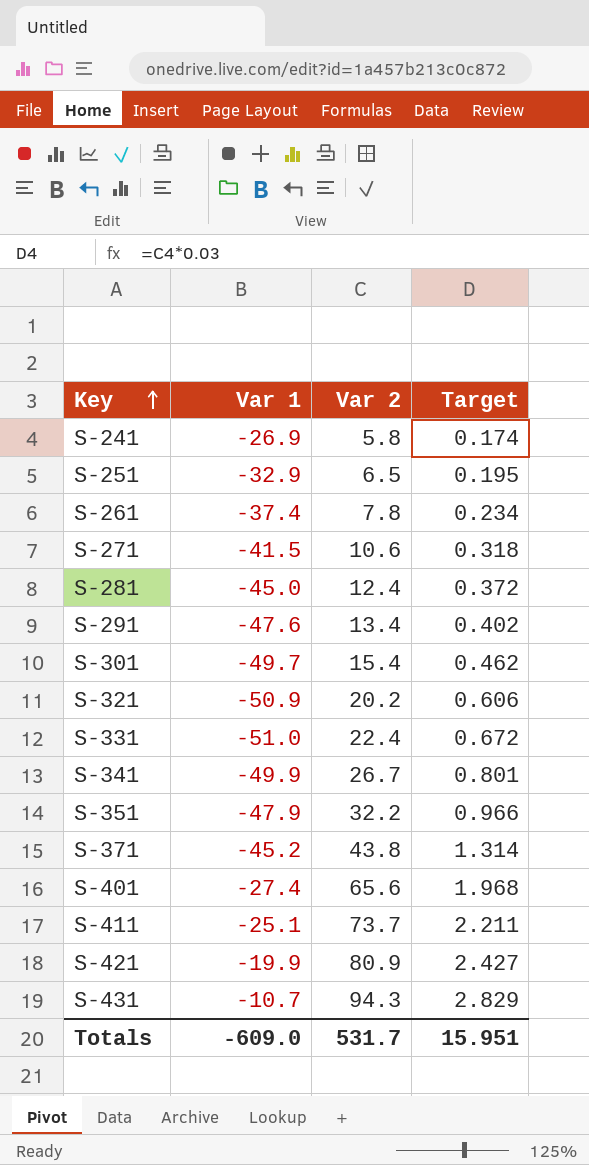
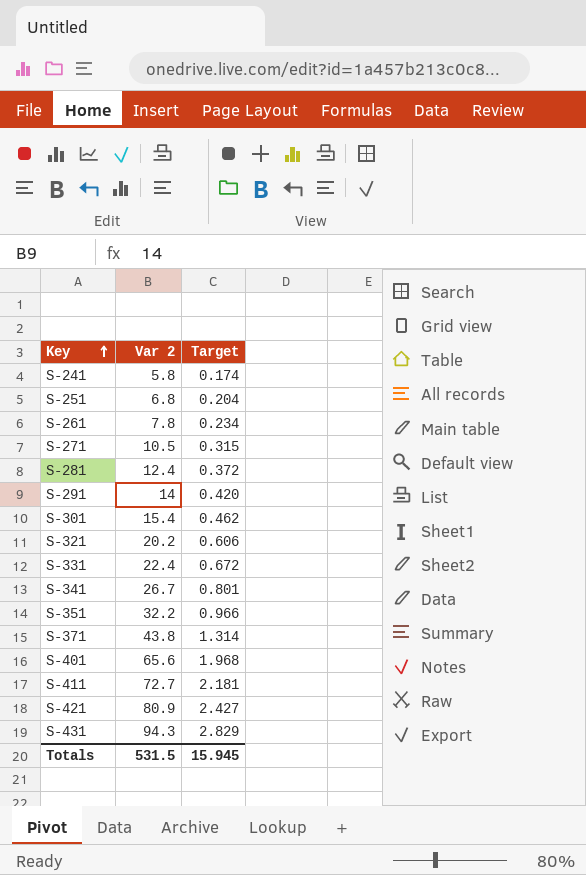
column Var 1 | position: 2 -> none
S-251 | Var 2: 6.5 -> 6.8
S-251 | Target: 0.195 -> 0.204
S-271 | Var 2: 10.6 -> 10.5
S-271 | Target: 0.318 -> 0.315
S-291 | Var 2: 13.4 -> 14
S-291 | Target: 0.402 -> 0.420
S-411 | Var 2: 73.7 -> 72.7
S-411 | Target: 2.211 -> 2.181
Totals | Var 2: 531.7 -> 531.5
Totals | Target: 15.951 -> 15.945

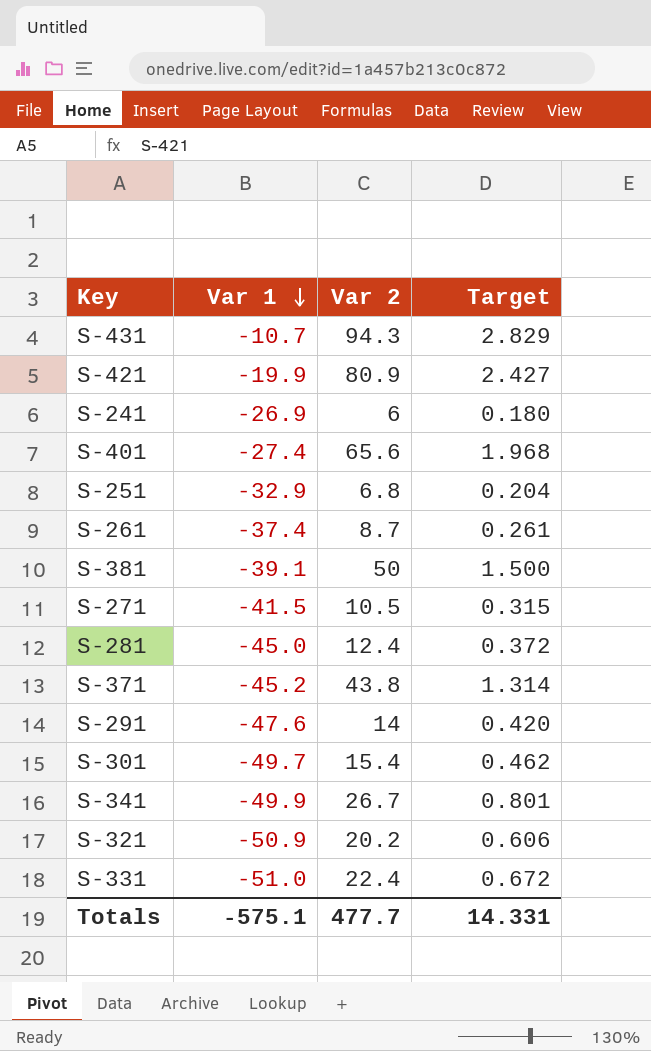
row order: Key ascending -> Var 1 descending
column Var 1 | position: none -> 2
row S-351: 32.2 | 0.966 -> none
row S-411: 72.7 | 2.181 -> none
S-241 | Var 2: 5.8 -> 6
S-241 | Target: 0.174 -> 0.180
S-261 | Var 2: 7.8 -> 8.7
S-261 | Target: 0.234 -> 0.261
row S-381: none -> -39.1 | 50 | 1.500
Totals | Var 2: 531.5 -> 477.7
Totals | Target: 15.945 -> 14.331

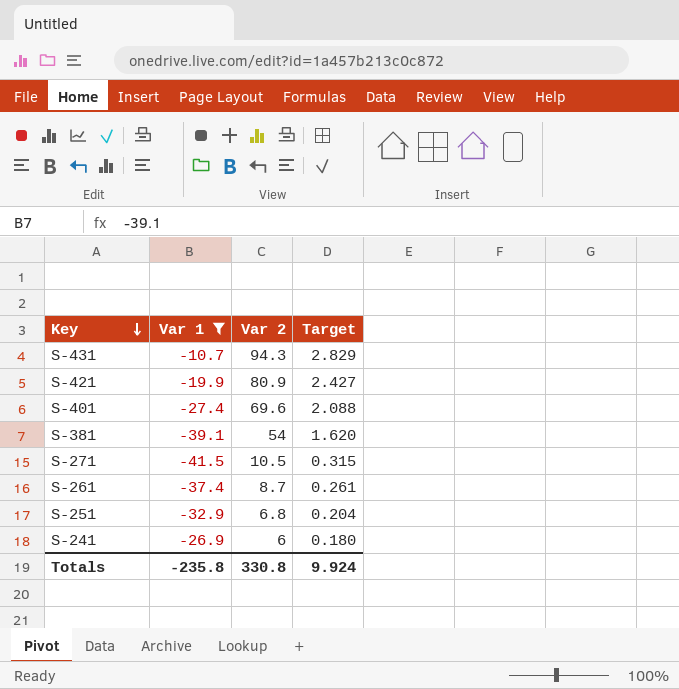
filter: none -> Var 1 >= -41.5
row order: Var 1 descending -> Key descending
S-401 | Var 2: 65.6 -> 69.6
S-401 | Target: 1.968 -> 2.088
S-381 | Var 2: 50 -> 54
S-381 | Target: 1.500 -> 1.620
Totals | Var 1: -575.1 -> -235.8
Totals | Var 2: 477.7 -> 330.8
Totals | Target: 14.331 -> 9.924

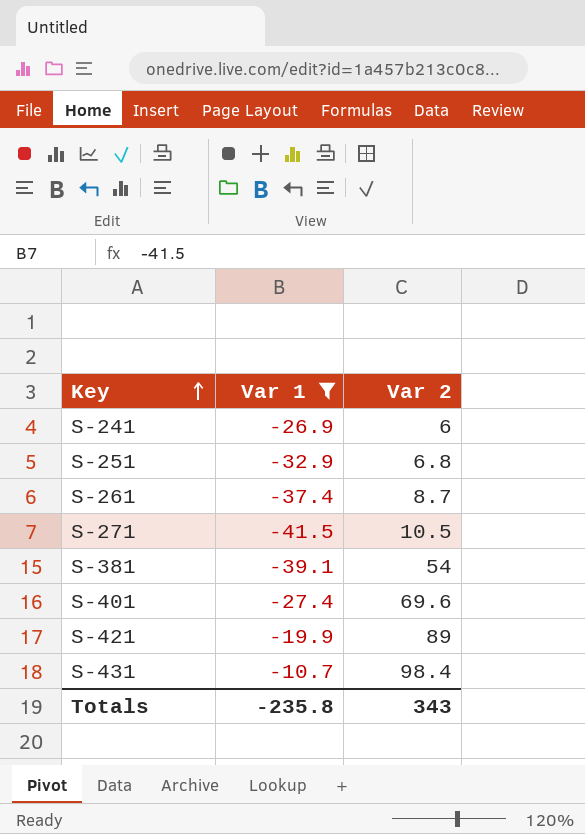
row order: Key descending -> Key ascending
column Target | formula: [Var 2] * 0.03 -> none
S-421 | Var 2: 80.9 -> 89
S-431 | Var 2: 94.3 -> 98.4
Totals | Var 2: 330.8 -> 343

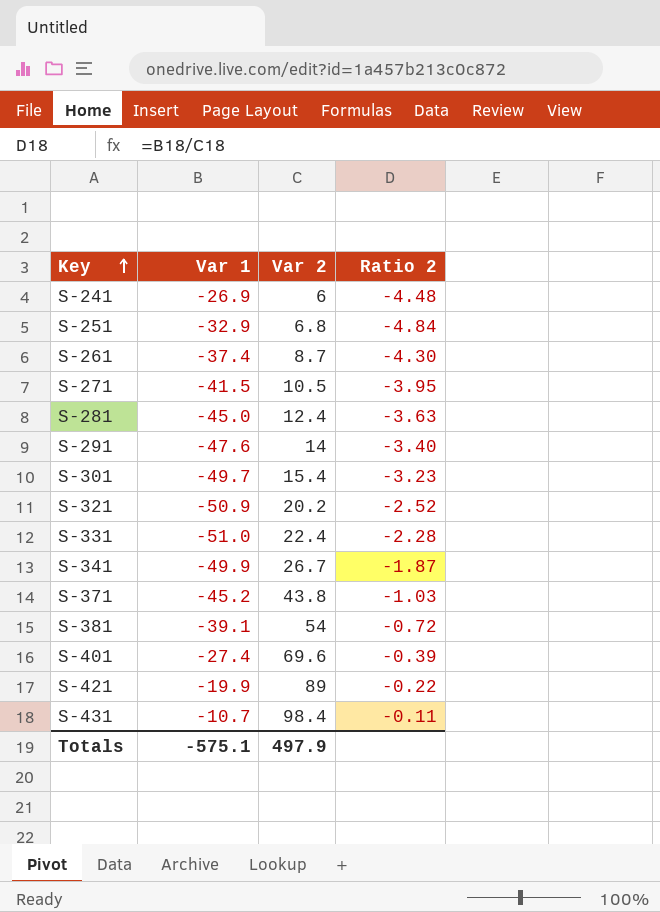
filter: Var 1 >= -41.5 -> none
column Ratio 2 | formula: none -> [Var 1] / [Var 2]
Totals | Var 1: -235.8 -> -575.1
Totals | Var 2: 343 -> 497.9

